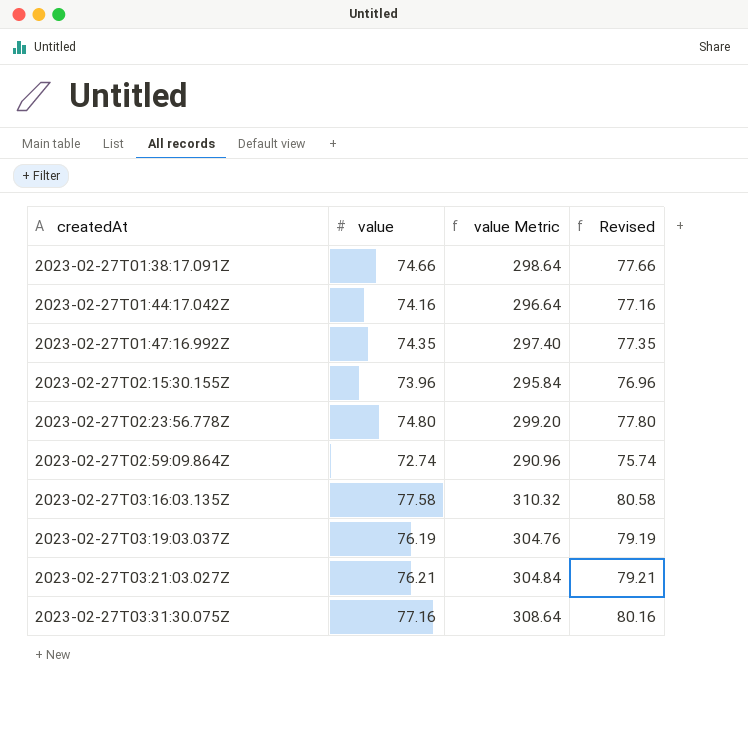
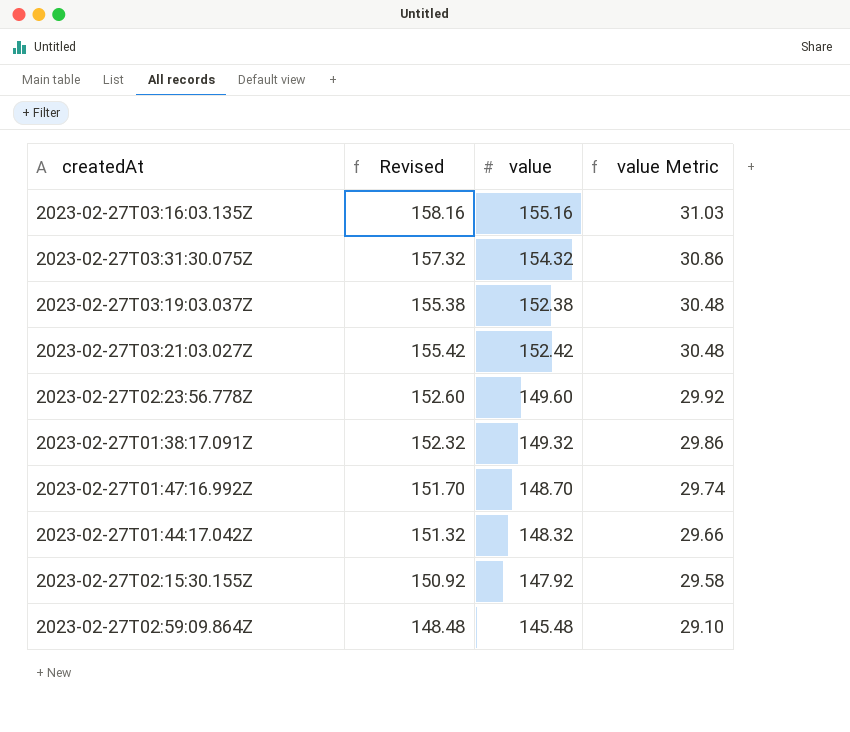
row order: createdAt ascending -> value Metric descending
column Revised | position: 4 -> 2
column value Metric | formula: [value] * 4 -> [value] * 0.2
2023-02-27T03:16:03.135Z | Revised: 80.58 -> 158.16
2023-02-27T03:16:03.135Z | value: 77.58 -> 155.16
2023-02-27T03:31:30.075Z | Revised: 80.16 -> 157.32
2023-02-27T03:31:30.075Z | value: 77.16 -> 154.32
2023-02-27T03:19:03.037Z | Revised: 79.19 -> 155.38
2023-02-27T03:19:03.037Z | value: 76.19 -> 152.38
2023-02-27T03:21:03.027Z | Revised: 79.21 -> 155.42
2023-02-27T03:21:03.027Z | value: 76.21 -> 152.42
2023-02-27T02:23:56.778Z | Revised: 77.80 -> 152.60
2023-02-27T02:23:56.778Z | value: 74.80 -> 149.60
2023-02-27T01:38:17.091Z | Revised: 77.66 -> 152.32
2023-02-27T01:38:17.091Z | value: 74.66 -> 149.32
2023-02-27T01:47:16.992Z | Revised: 77.35 -> 151.70
2023-02-27T01:47:16.992Z | value: 74.35 -> 148.70
2023-02-27T01:44:17.042Z | Revised: 77.16 -> 151.32
2023-02-27T01:44:17.042Z | value: 74.16 -> 148.32
2023-02-27T02:15:30.155Z | Revised: 76.96 -> 150.92
2023-02-27T02:15:30.155Z | value: 73.96 -> 147.92
2023-02-27T02:59:09.864Z | Revised: 75.74 -> 148.48
2023-02-27T02:59:09.864Z | value: 72.74 -> 145.48

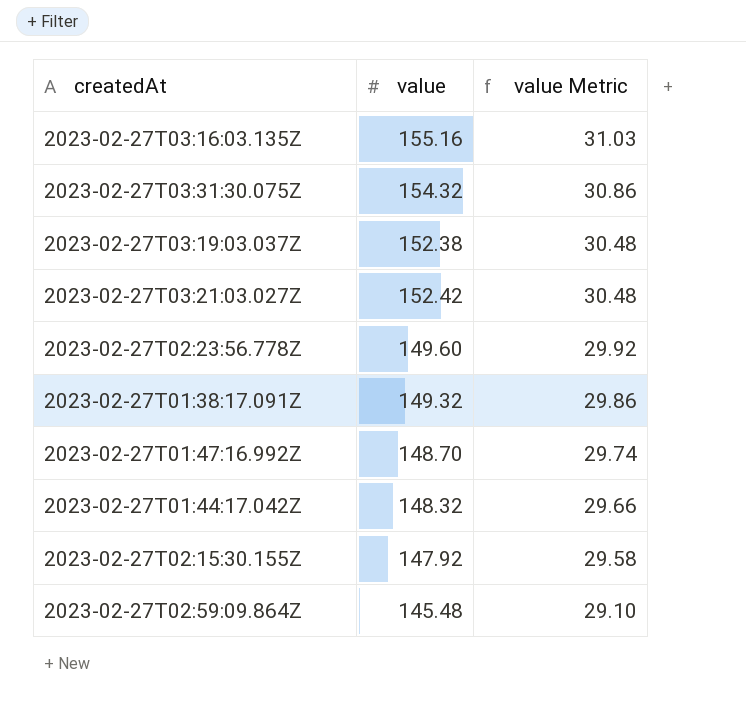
column Revised | formula: [value] + 3 -> none

